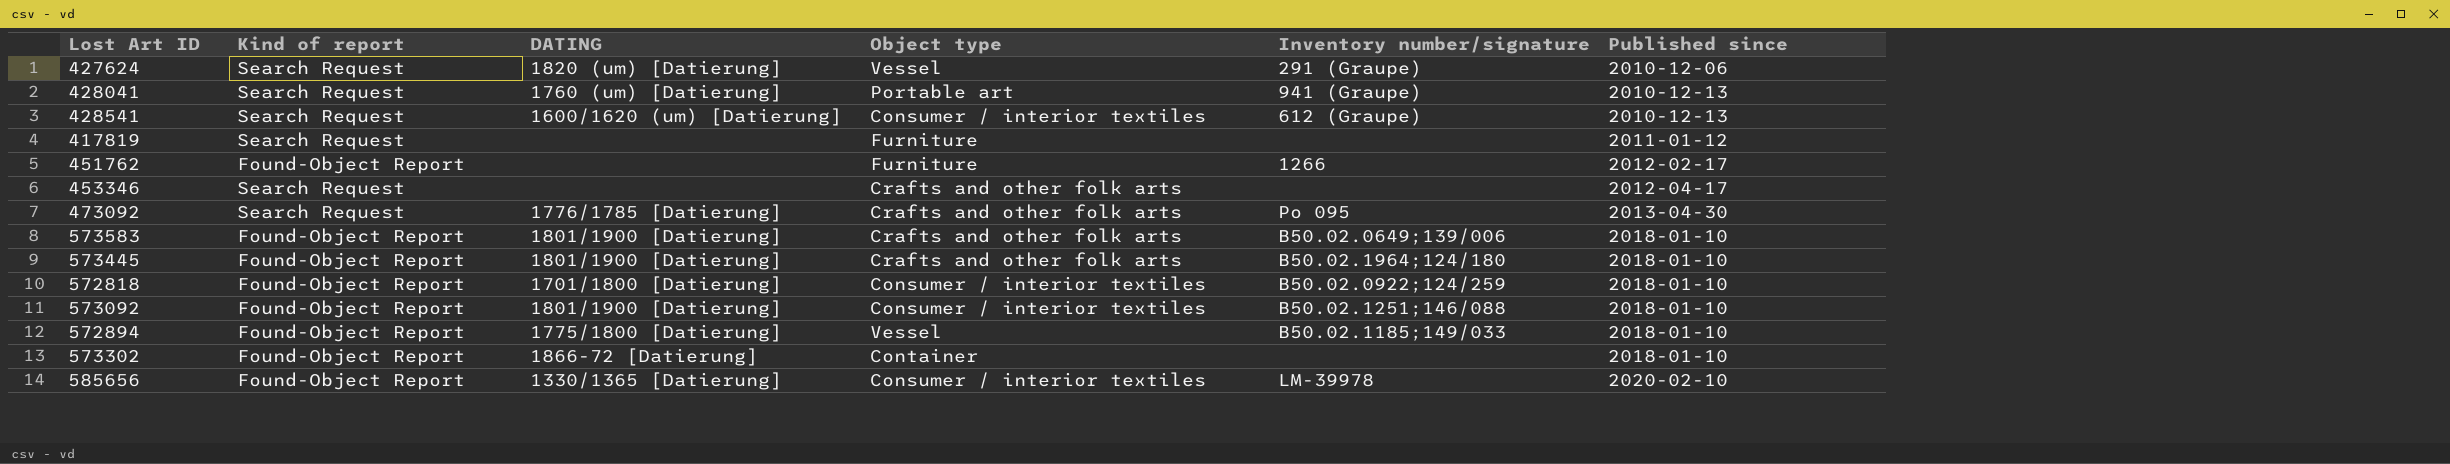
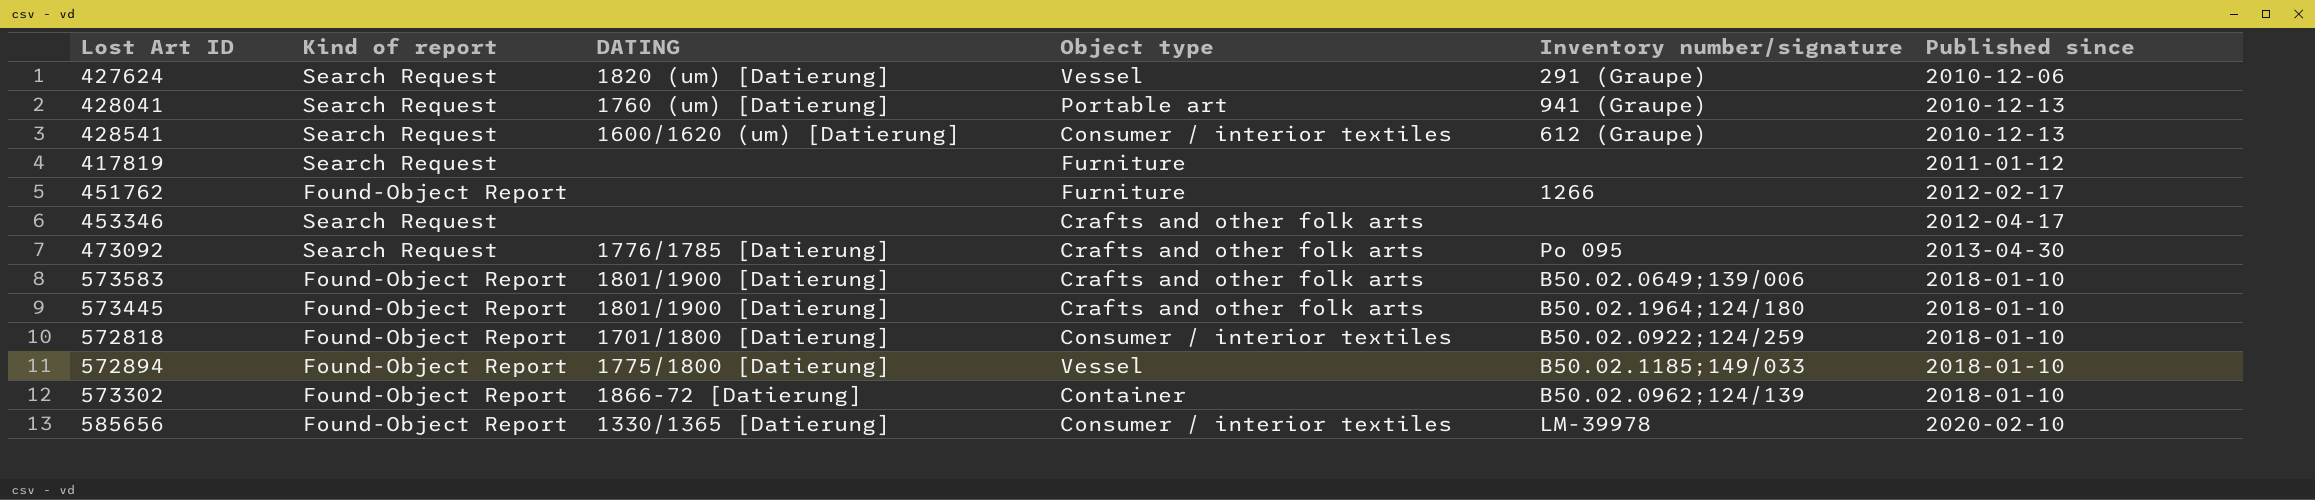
row 573092: Found-Object Report | 1801/1900 [Datierung] | Consumer / interior textiles | B50.02.1251;146/088 | 2018-01-10 -> none
573302 | Inventory number/signature: none -> B50.02.0962;124/139

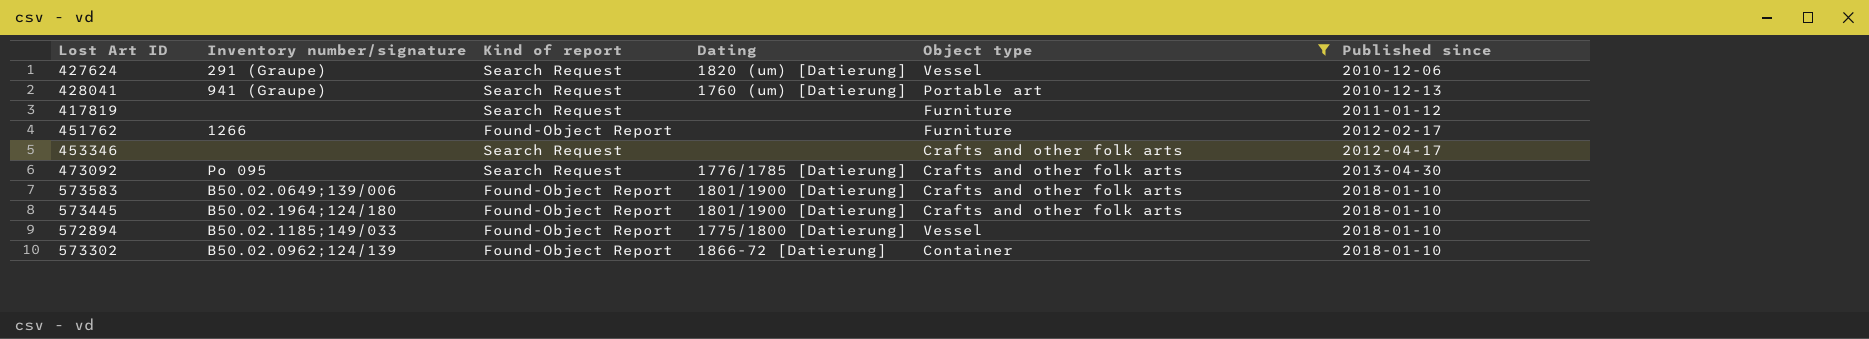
filter: none -> Object type != Consumer / interior textiles
column Inventory number/signature | position: 5 -> 2
column name: DATING -> Dating

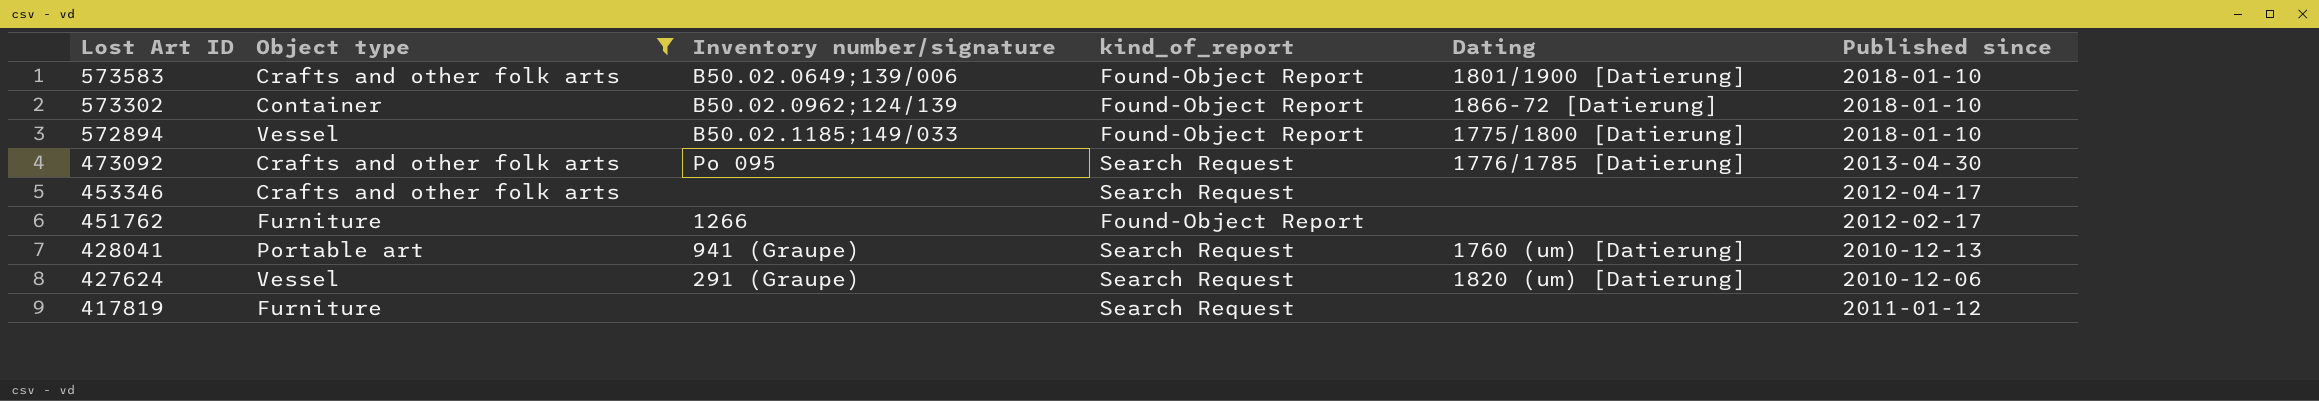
row order: Published since ascending -> Lost Art ID descending
column Object type | position: 5 -> 2
column name: Kind of report -> kind_of_report
row 573445: B50.02.1964;124/180 | Found-Object Report | 1801/1900 [Datierung] | Crafts and other folk arts | 2018-01-10 -> none

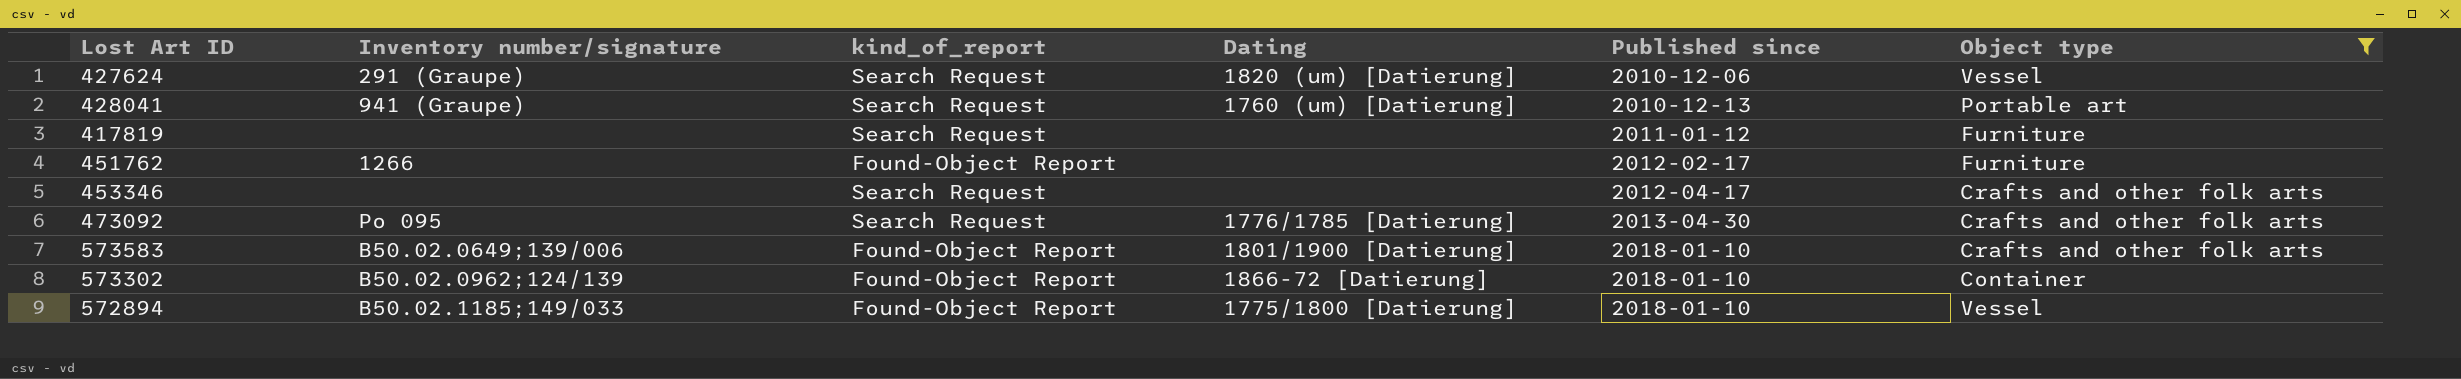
row order: Lost Art ID descending -> Published since ascending
column Object type | position: 2 -> 6

